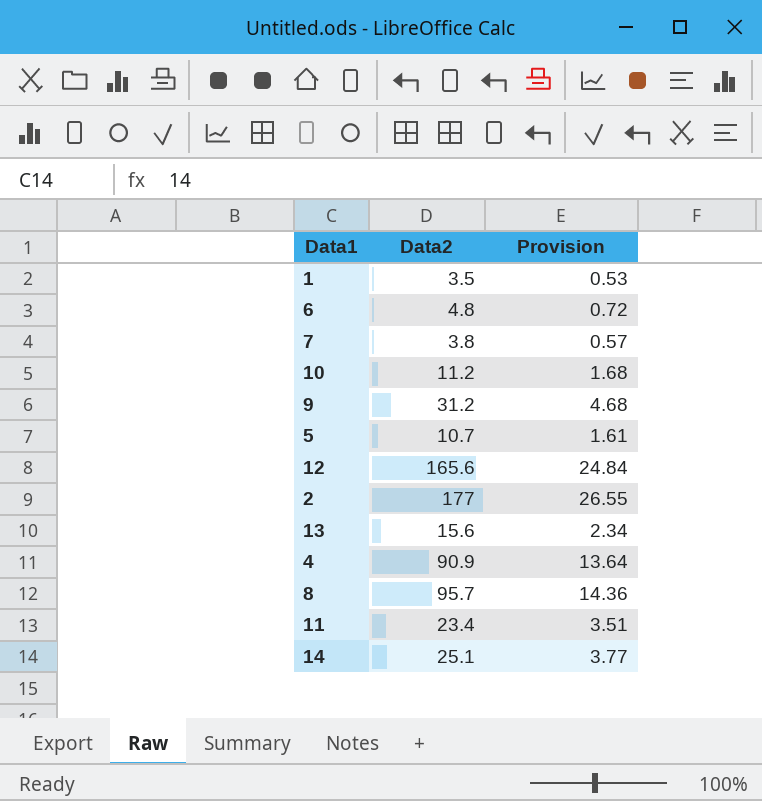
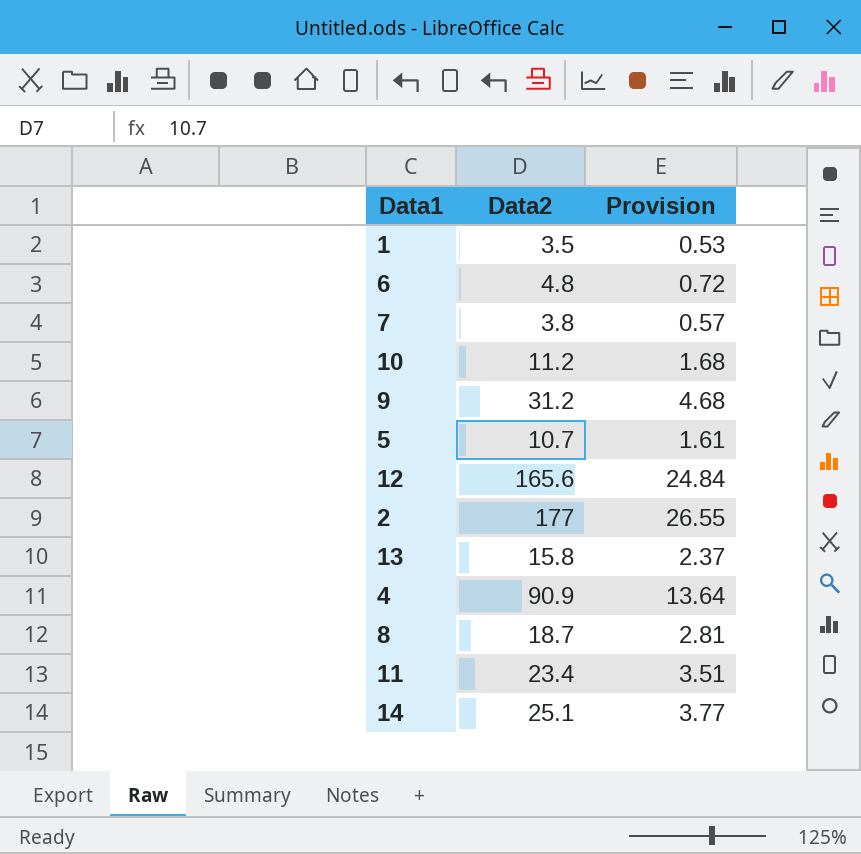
13 | Data2: 15.6 -> 15.8
13 | Provision: 2.34 -> 2.37
8 | Data2: 95.7 -> 18.7
8 | Provision: 14.36 -> 2.81

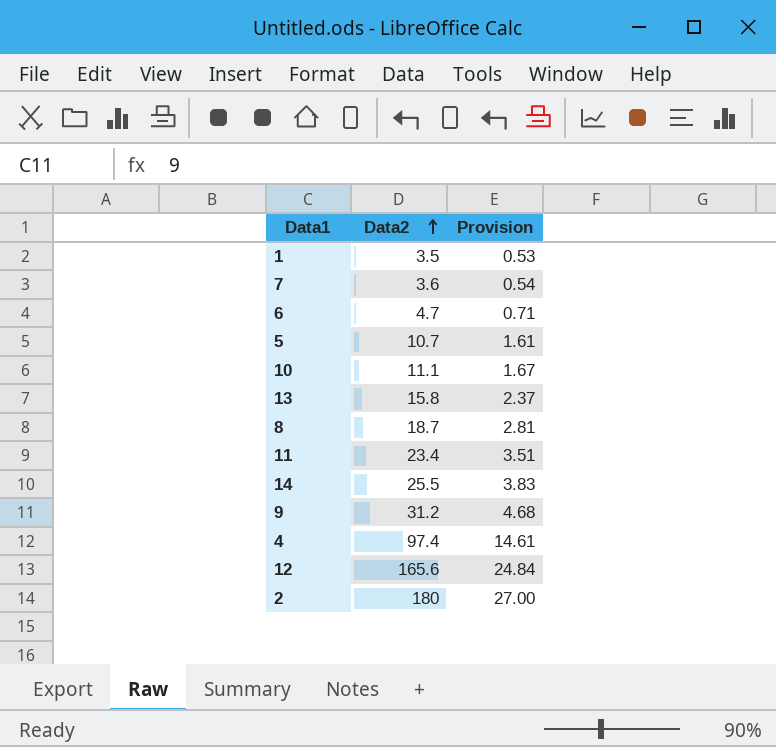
row order: none -> Data2 ascending
7 | Data2: 3.8 -> 3.6
7 | Provision: 0.57 -> 0.54
6 | Data2: 4.8 -> 4.7
6 | Provision: 0.72 -> 0.71
10 | Data2: 11.2 -> 11.1
10 | Provision: 1.68 -> 1.67
14 | Data2: 25.1 -> 25.5
14 | Provision: 3.77 -> 3.83
4 | Data2: 90.9 -> 97.4
4 | Provision: 13.64 -> 14.61
2 | Data2: 177 -> 180
2 | Provision: 26.55 -> 27.00

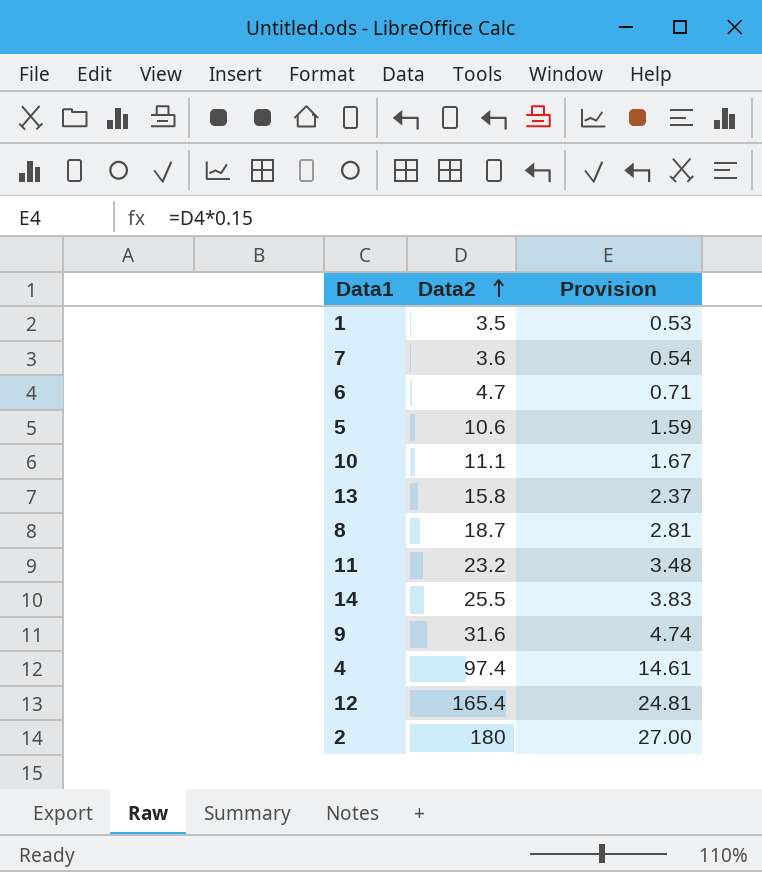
5 | Data2: 10.7 -> 10.6
5 | Provision: 1.61 -> 1.59
11 | Data2: 23.4 -> 23.2
11 | Provision: 3.51 -> 3.48
9 | Data2: 31.2 -> 31.6
9 | Provision: 4.68 -> 4.74
12 | Data2: 165.6 -> 165.4
12 | Provision: 24.84 -> 24.81

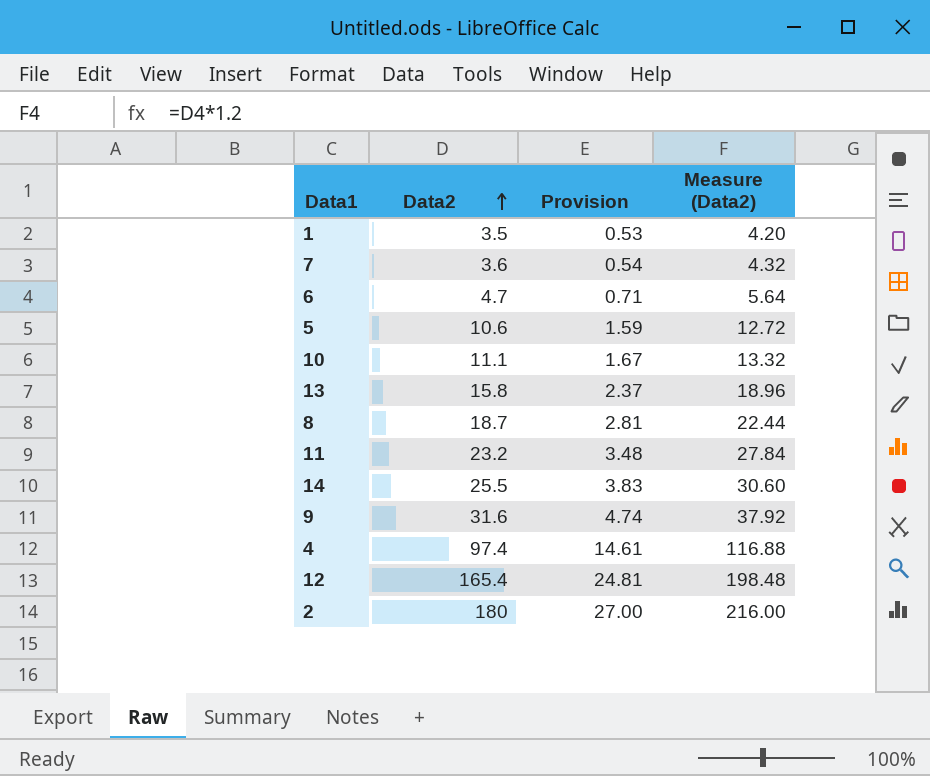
column Measure (Data2) | formula: none -> [Data2] * 1.2

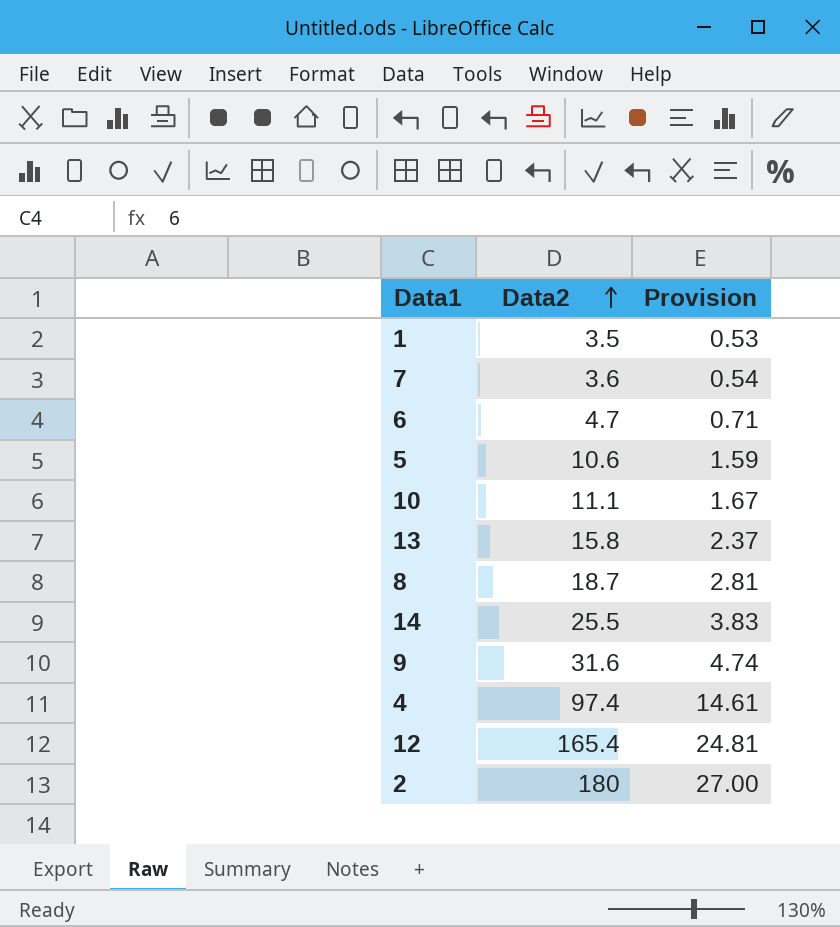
column Measure (Data2) | formula: [Data2] * 1.2 -> none
row 11: 23.2 | 3.48 | 27.84 -> none

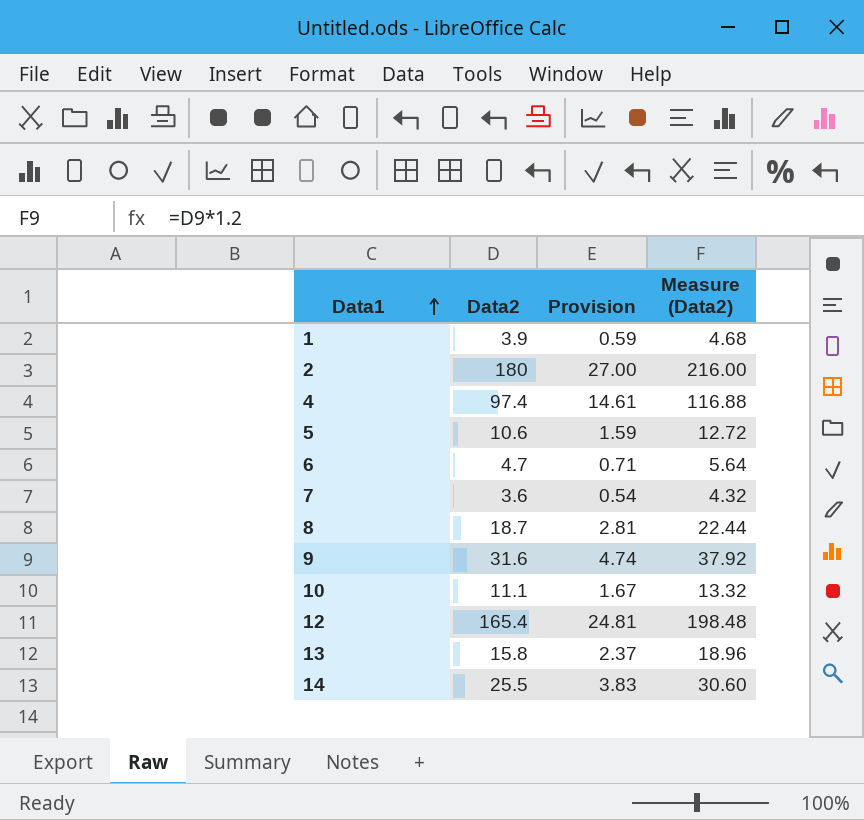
row order: Data2 ascending -> Data1 ascending
column Measure (Data2) | formula: none -> [Data2] * 1.2
1 | Data2: 3.5 -> 3.9
1 | Provision: 0.53 -> 0.59

